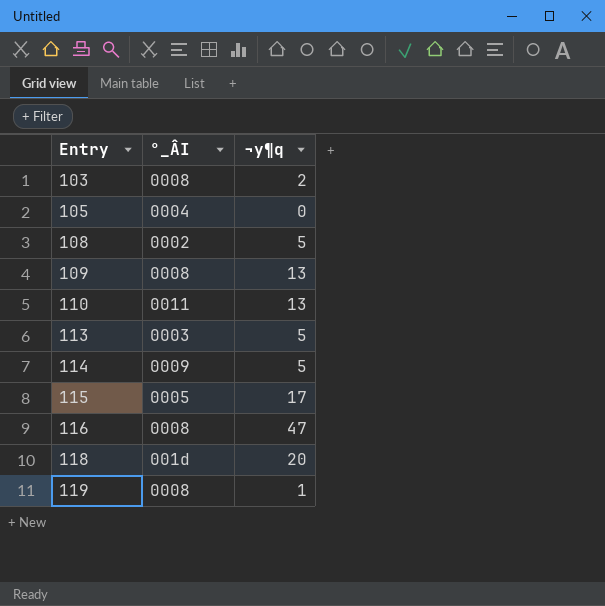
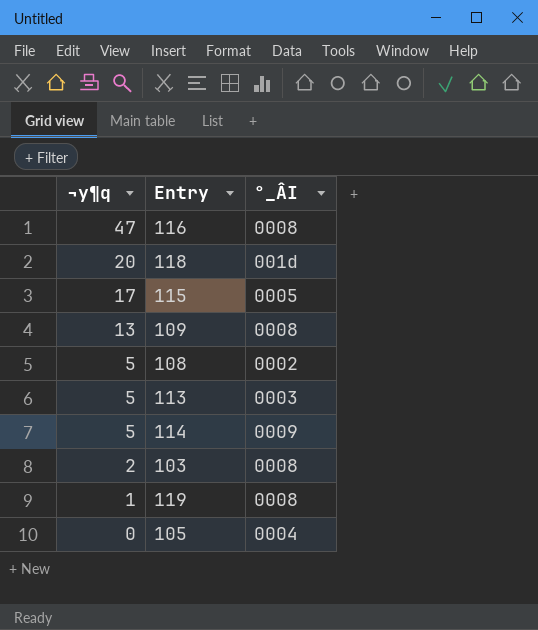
row order: Entry ascending -> ¬y¶q descending
column ¬y¶q | position: 3 -> 1
row 110: 0011 | 13 -> none

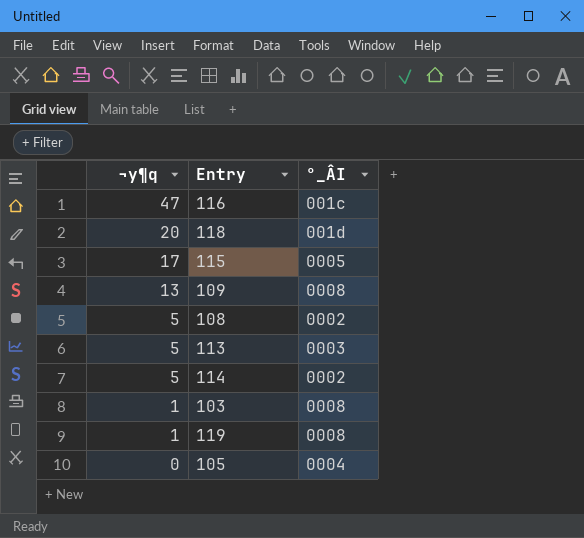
116 | °_ÂI: 0008 -> 001c
114 | °_ÂI: 0009 -> 0002
103 | ¬y¶q: 2 -> 1

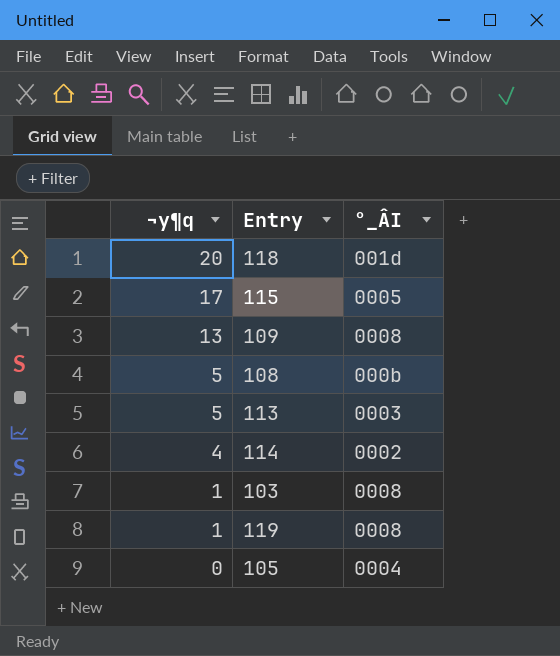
row 116: 47 | 001c -> none
108 | °_ÂI: 0002 -> 000b
114 | ¬y¶q: 5 -> 4

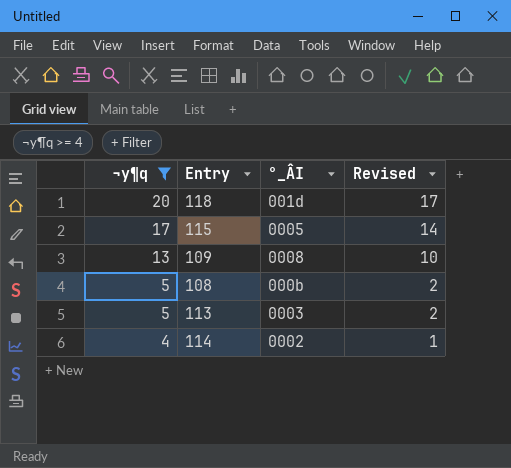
filter: none -> ¬y¶q >= 4
column Revised | formula: none -> [¬y¶q] - 3

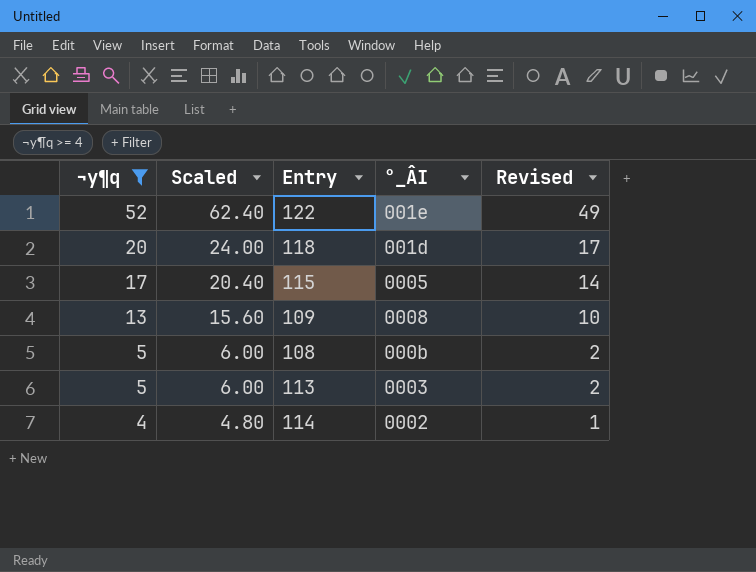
column Scaled | formula: none -> [¬y¶q] * 1.2
row 122: none -> 52 | 62.40 | 001e | 49

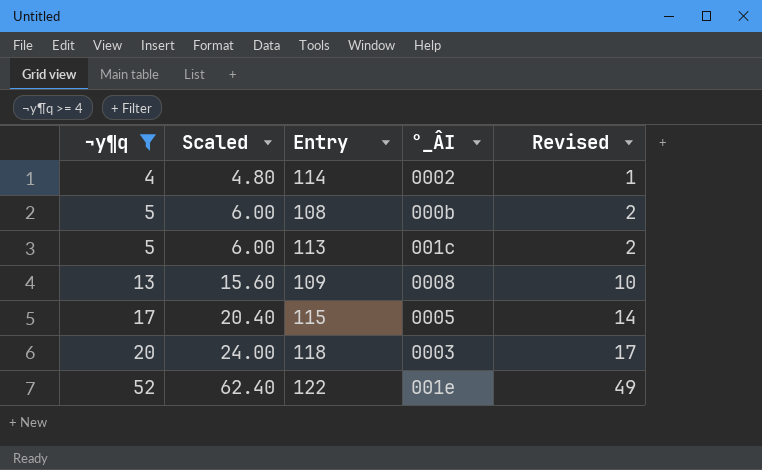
row order: ¬y¶q descending -> ¬y¶q ascending
113 | °_ÂI: 0003 -> 001c
118 | °_ÂI: 001d -> 0003

